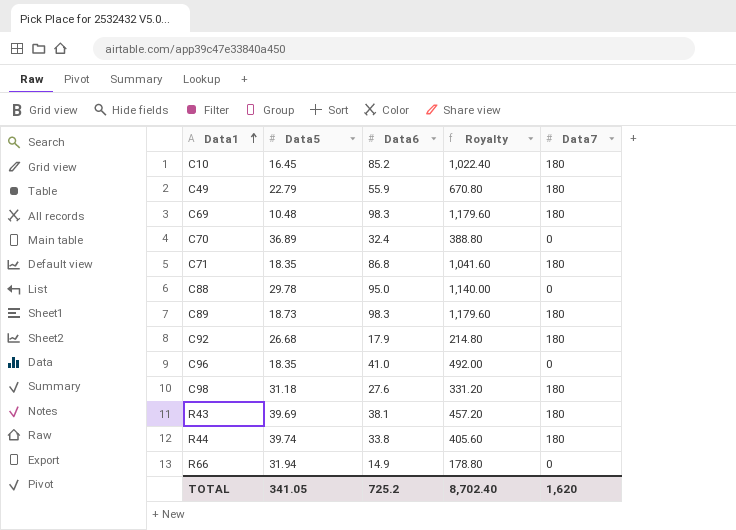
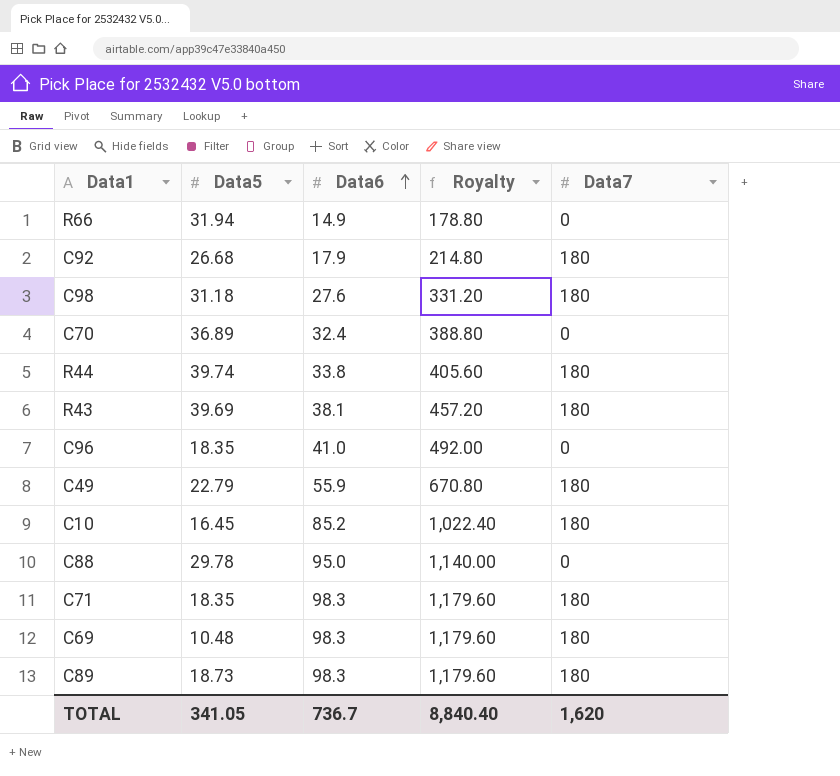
row order: Data1 ascending -> Data6 ascending
C71 | Data6: 86.8 -> 98.3
C71 | Royalty: 1,041.60 -> 1,179.60
TOTAL | Data6: 725.2 -> 736.7
TOTAL | Royalty: 8,702.40 -> 8,840.40

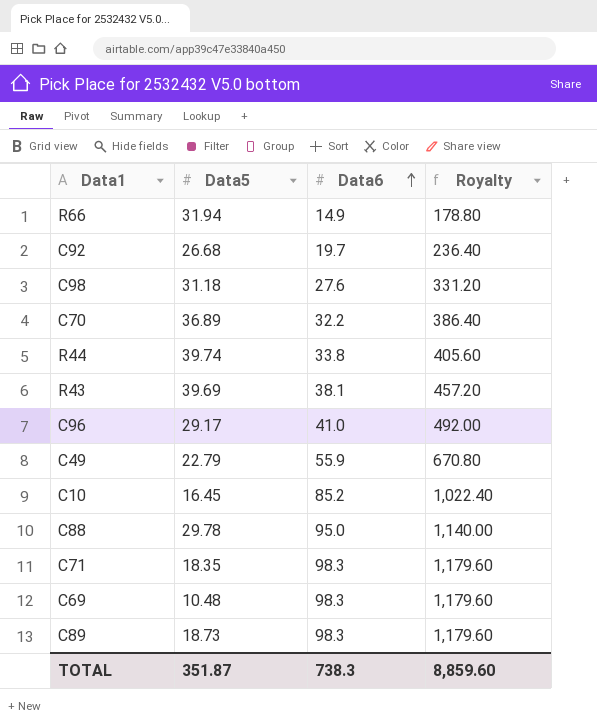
column Data7 | position: 5 -> none
C92 | Data6: 17.9 -> 19.7
C92 | Royalty: 214.80 -> 236.40
C70 | Data6: 32.4 -> 32.2
C70 | Royalty: 388.80 -> 386.40
C96 | Data5: 18.35 -> 29.17
TOTAL | Data5: 341.05 -> 351.87
TOTAL | Data6: 736.7 -> 738.3
TOTAL | Royalty: 8,840.40 -> 8,859.60

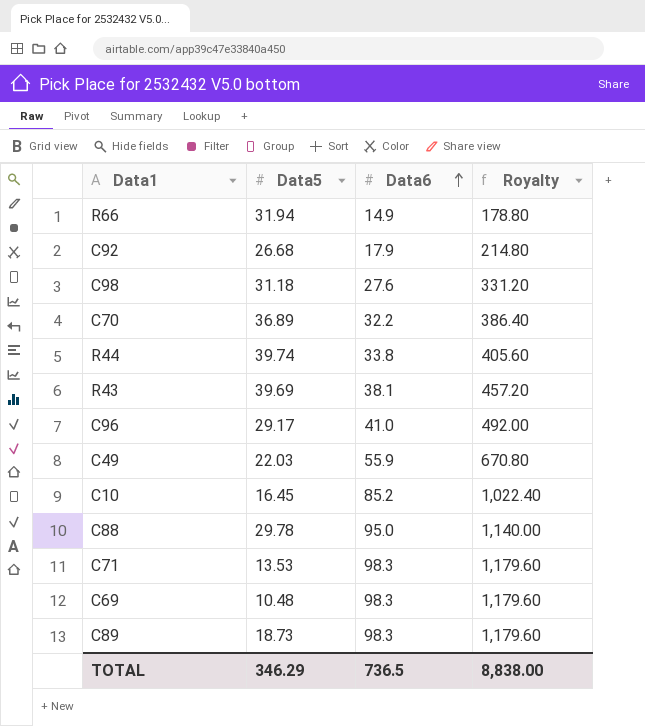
C92 | Data6: 19.7 -> 17.9
C92 | Royalty: 236.40 -> 214.80
C49 | Data5: 22.79 -> 22.03
C71 | Data5: 18.35 -> 13.53
TOTAL | Data5: 351.87 -> 346.29
TOTAL | Data6: 738.3 -> 736.5
TOTAL | Royalty: 8,859.60 -> 8,838.00

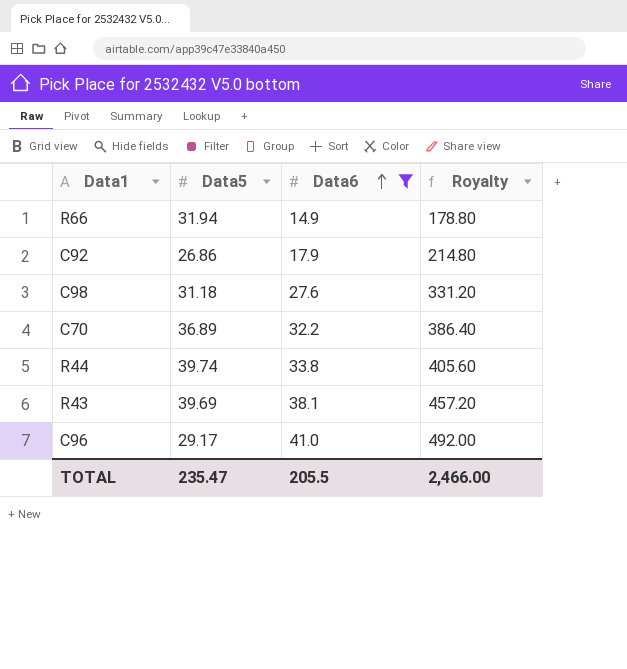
filter: none -> Data6 <= 41.0
C92 | Data5: 26.68 -> 26.86
TOTAL | Data5: 346.29 -> 235.47
TOTAL | Data6: 736.5 -> 205.5
TOTAL | Royalty: 8,838.00 -> 2,466.00

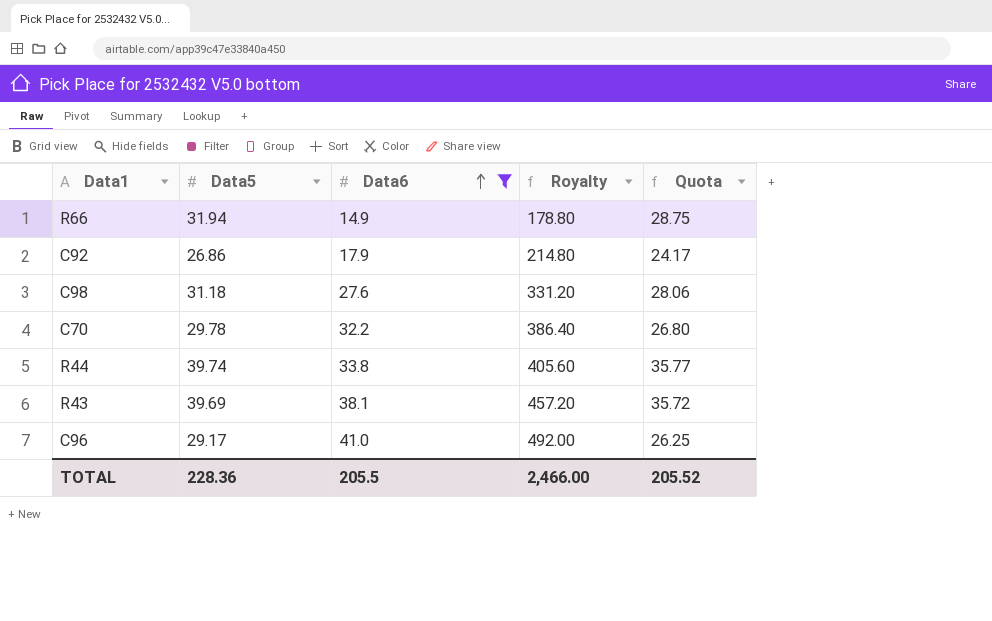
column Quota | formula: none -> [Data5] * 0.9
C70 | Data5: 36.89 -> 29.78
TOTAL | Data5: 235.47 -> 228.36

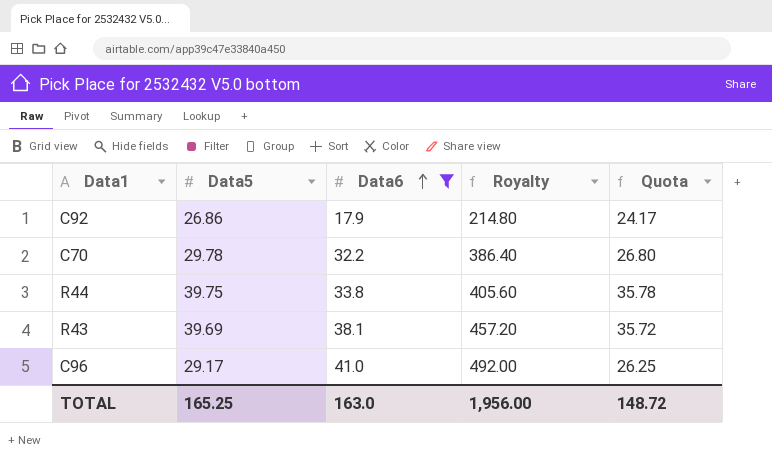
row R66: 31.94 | 14.9 | 178.80 | 28.75 -> none
row C98: 31.18 | 27.6 | 331.20 | 28.06 -> none
R44 | Data5: 39.74 -> 39.75
R44 | Quota: 35.77 -> 35.78
TOTAL | Data5: 228.36 -> 165.25
TOTAL | Data6: 205.5 -> 163.0
TOTAL | Royalty: 2,466.00 -> 1,956.00
TOTAL | Quota: 205.52 -> 148.72

